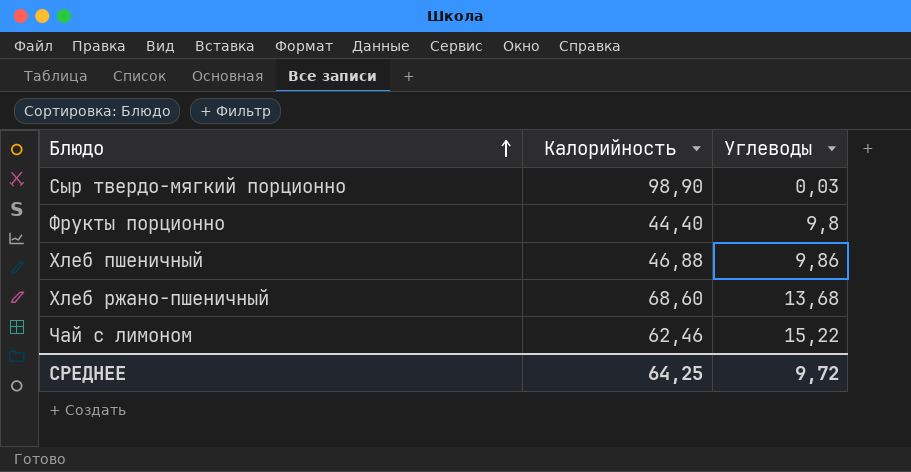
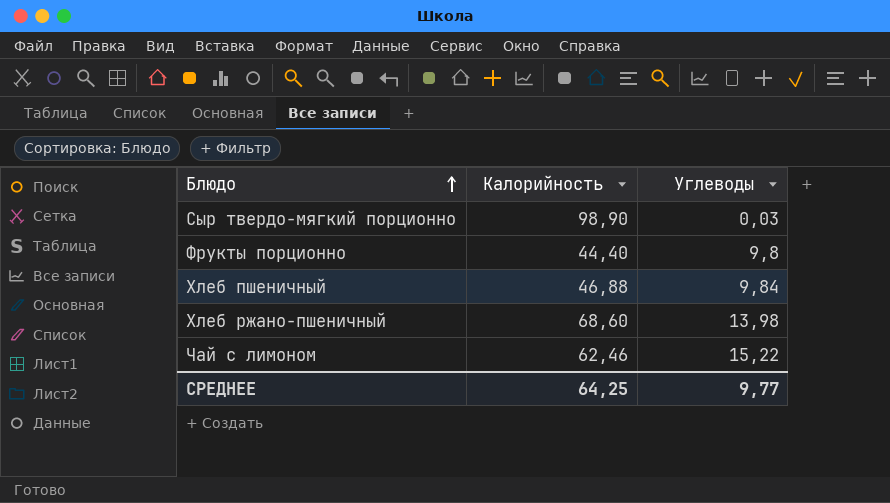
Хлеб пшеничный | Углеводы: 9,86 -> 9,84
Хлеб ржано-пшеничный | Углеводы: 13,68 -> 13,98
СРЕДНЕЕ | Углеводы: 9,72 -> 9,77

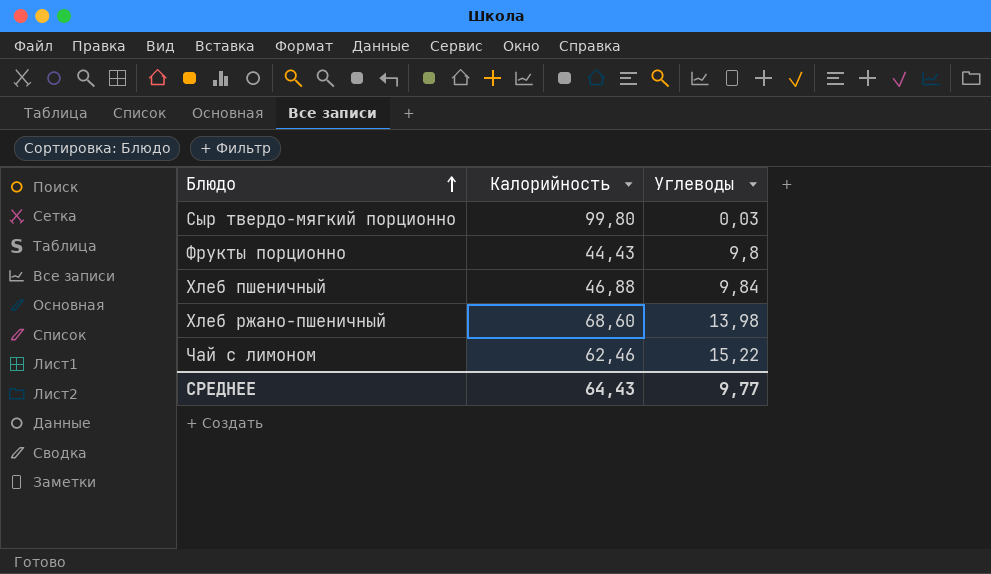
Сыр твердо-мягкий порционно | Калорийность: 98,90 -> 99,80
Фрукты порционно | Калорийность: 44,40 -> 44,43
СРЕДНЕЕ | Калорийность: 64,25 -> 64,43

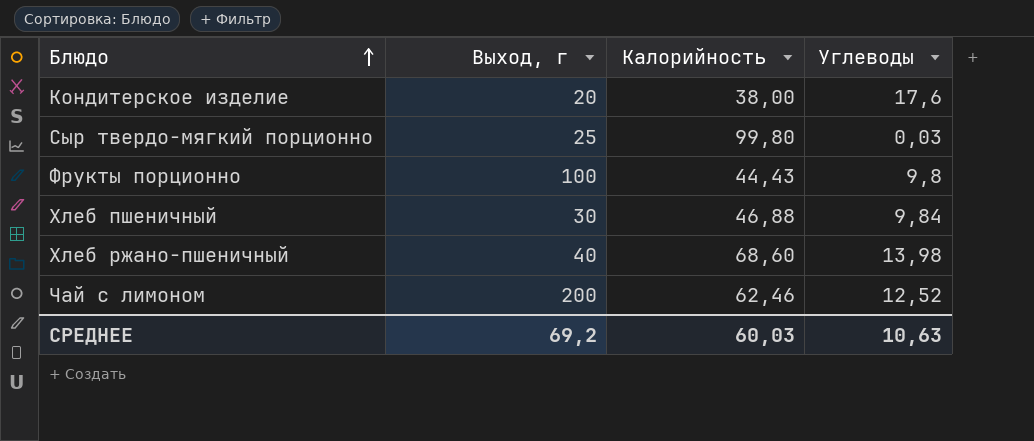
column Выход, г | position: none -> 2
row Кондитерское изделие: none -> 20 | 38,00 | 17,6
Чай с лимоном | Углеводы: 15,22 -> 12,52
СРЕДНЕЕ | Калорийность: 64,43 -> 60,03
СРЕДНЕЕ | Углеводы: 9,77 -> 10,63

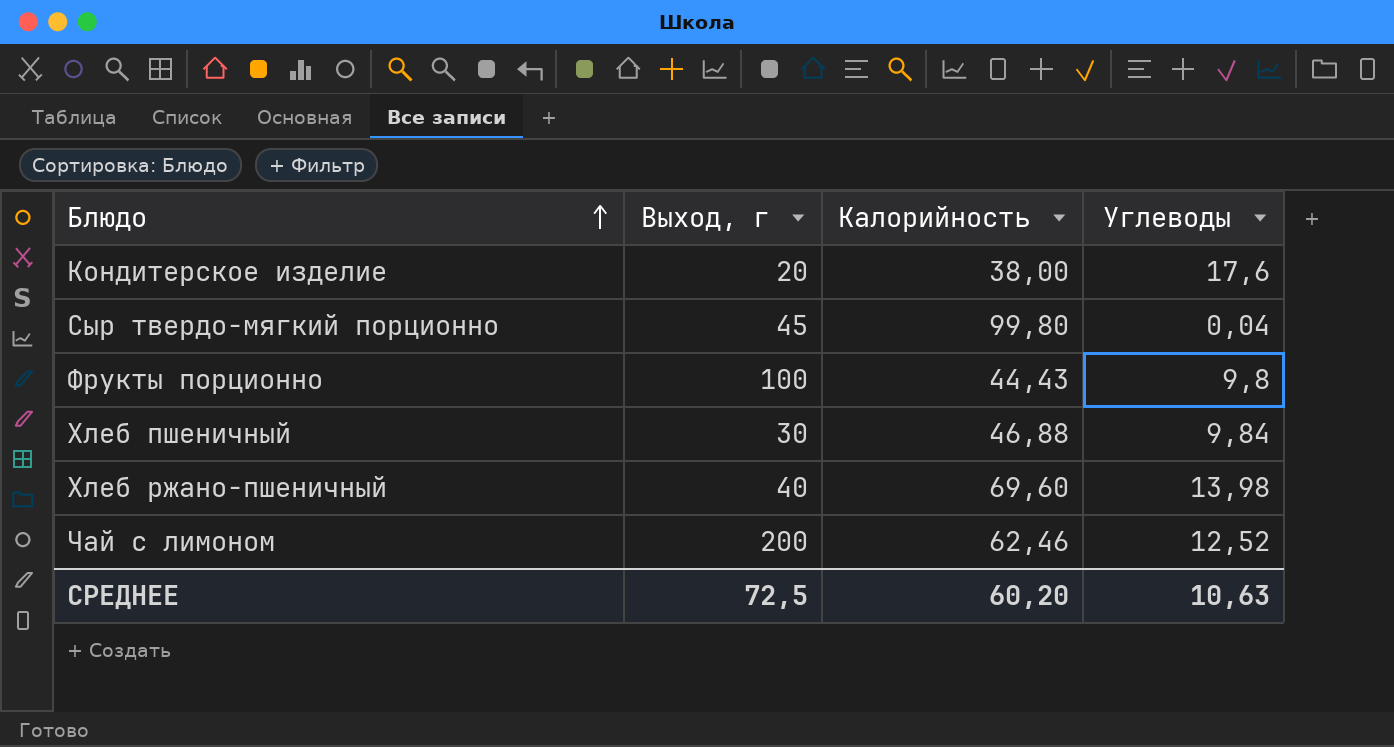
Сыр твердо-мягкий порционно | Выход, г: 25 -> 45
Сыр твердо-мягкий порционно | Углеводы: 0,03 -> 0,04
Хлеб ржано-пшеничный | Калорийность: 68,60 -> 69,60
СРЕДНЕЕ | Выход, г: 69,2 -> 72,5
СРЕДНЕЕ | Калорийность: 60,03 -> 60,20

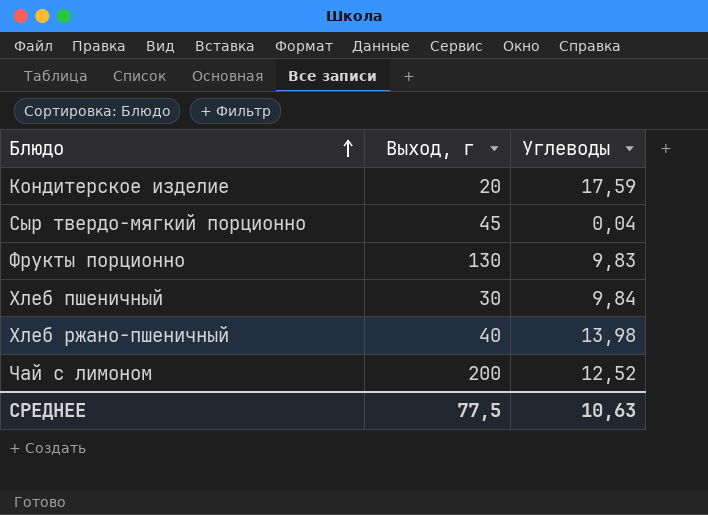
column Калорийность | position: 3 -> none
Кондитерское изделие | Углеводы: 17,6 -> 17,59
Фрукты порционно | Выход, г: 100 -> 130
Фрукты порционно | Углеводы: 9,8 -> 9,83
СРЕДНЕЕ | Выход, г: 72,5 -> 77,5

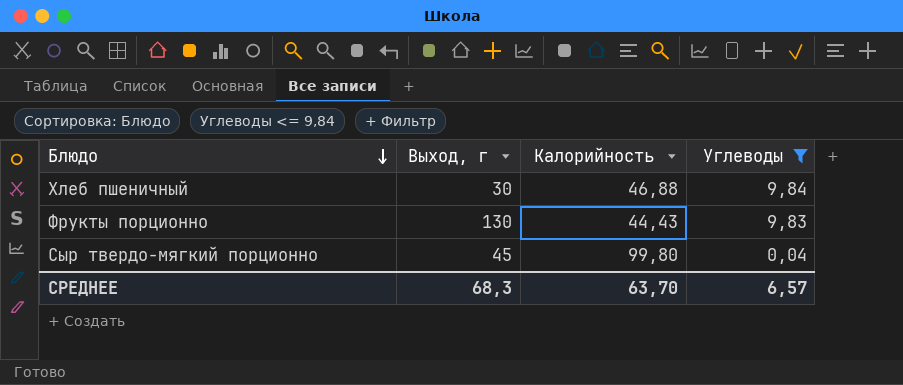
filter: none -> Углеводы <= 9,84
row order: Блюдо ascending -> Блюдо descending
column Калорийность | position: none -> 3
СРЕДНЕЕ | Выход, г: 77,5 -> 68,3
СРЕДНЕЕ | Углеводы: 10,63 -> 6,57

